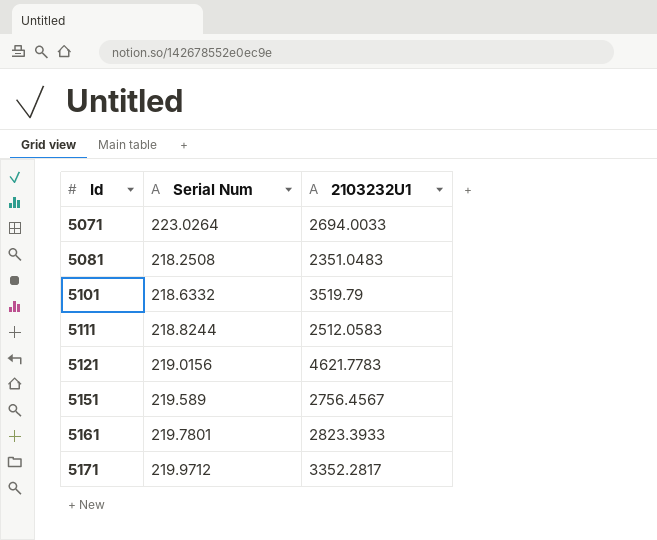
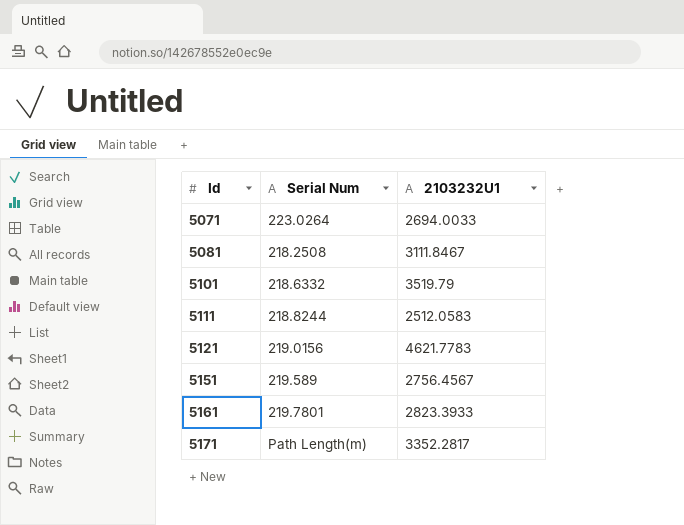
5081 | 2103232U1: 2351.0483 -> 3111.8467
5171 | Serial Num: 219.9712 -> Path Length(m)

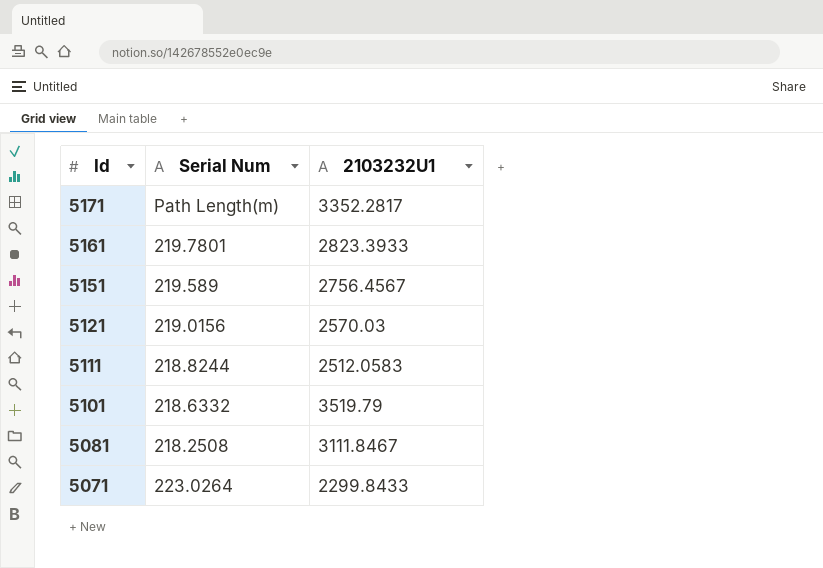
row order: Id ascending -> Id descending
5121 | 2103232U1: 4621.7783 -> 2570.03
5071 | 2103232U1: 2694.0033 -> 2299.8433

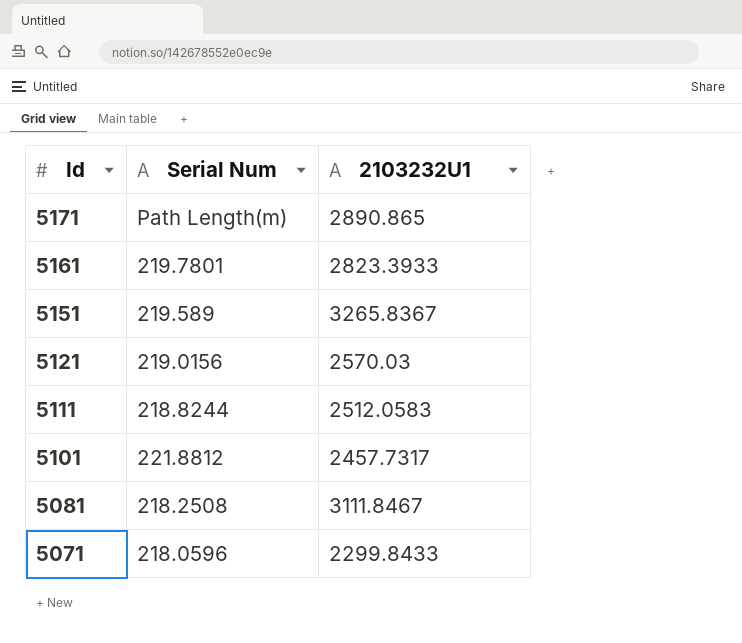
5171 | 2103232U1: 3352.2817 -> 2890.865
5151 | 2103232U1: 2756.4567 -> 3265.8367
5101 | Serial Num: 218.6332 -> 221.8812
5101 | 2103232U1: 3519.79 -> 2457.7317
5071 | Serial Num: 223.0264 -> 218.0596

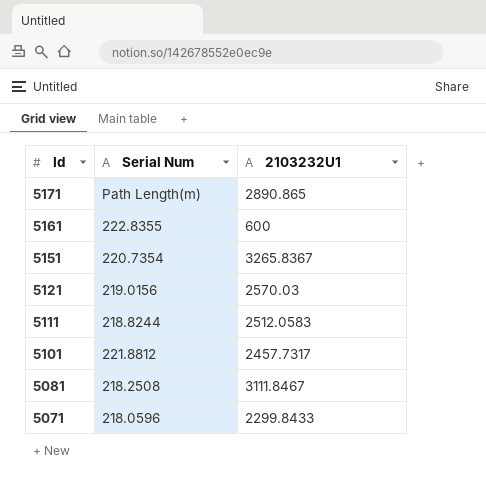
5161 | Serial Num: 219.7801 -> 222.8355
5161 | 2103232U1: 2823.3933 -> 600
5151 | Serial Num: 219.589 -> 220.7354

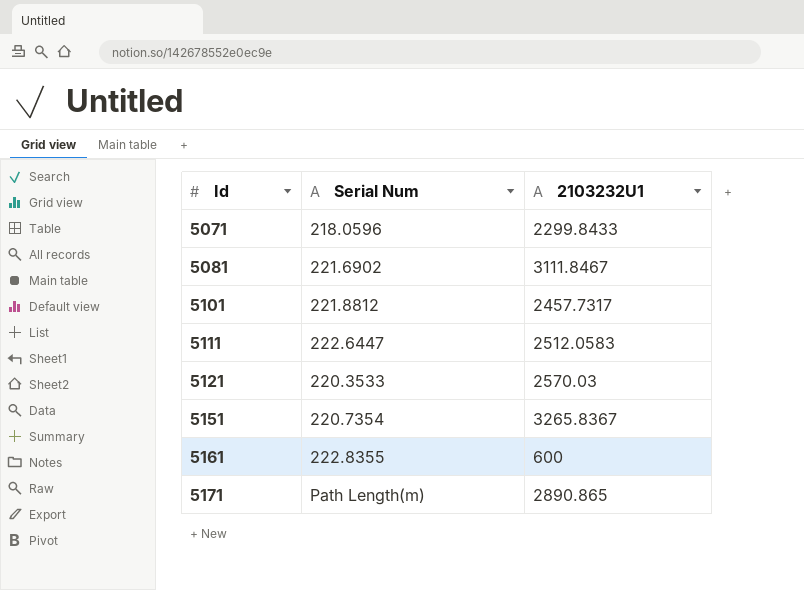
row order: Id descending -> Id ascending
5081 | Serial Num: 218.2508 -> 221.6902
5111 | Serial Num: 218.8244 -> 222.6447
5121 | Serial Num: 219.0156 -> 220.3533

